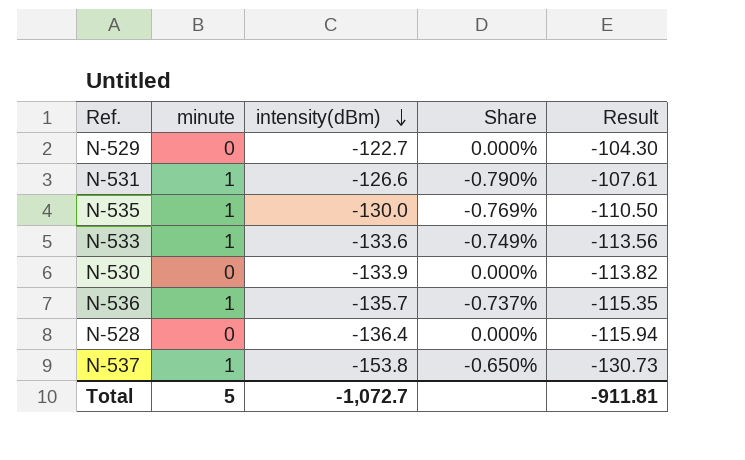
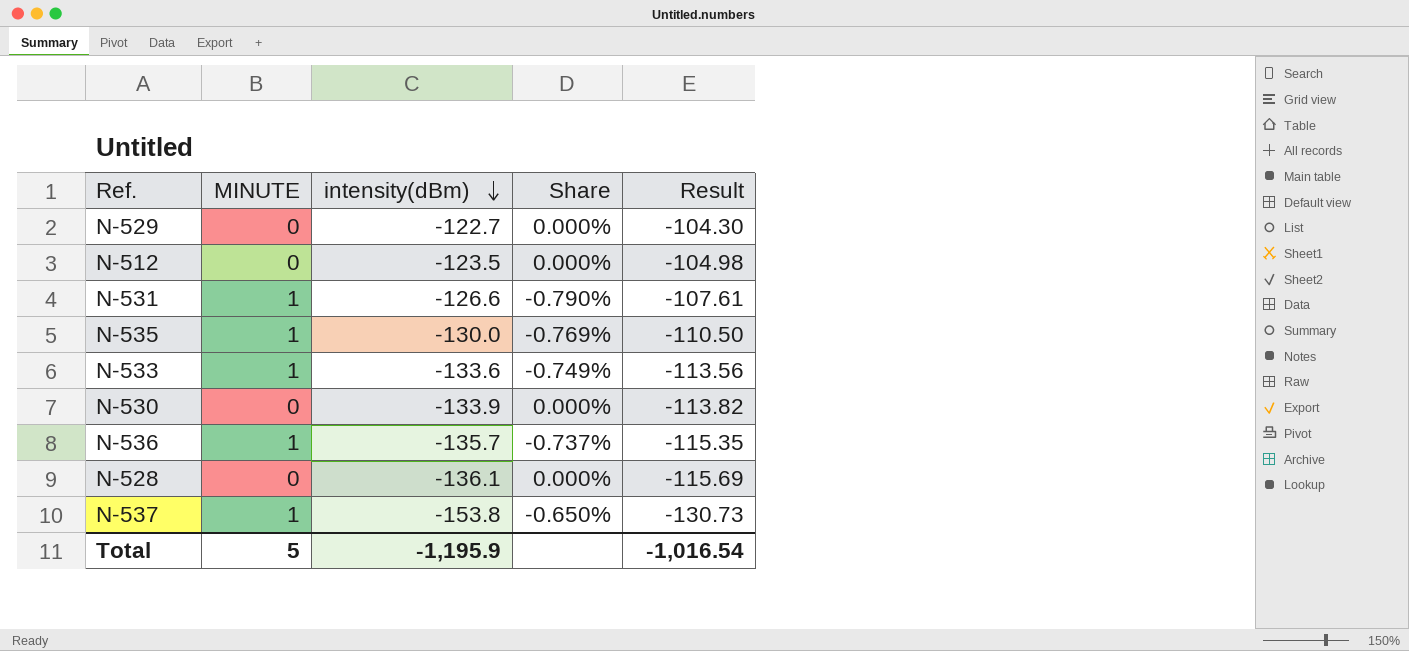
column name: minute -> MINUTE
row N-512: none -> 0 | -123.5 | 0.000% | -104.98
N-528 | intensity(dBm): -136.4 -> -136.1
N-528 | Result: -115.94 -> -115.69
Total | intensity(dBm): -1,072.7 -> -1,195.9
Total | Result: -911.81 -> -1,016.54

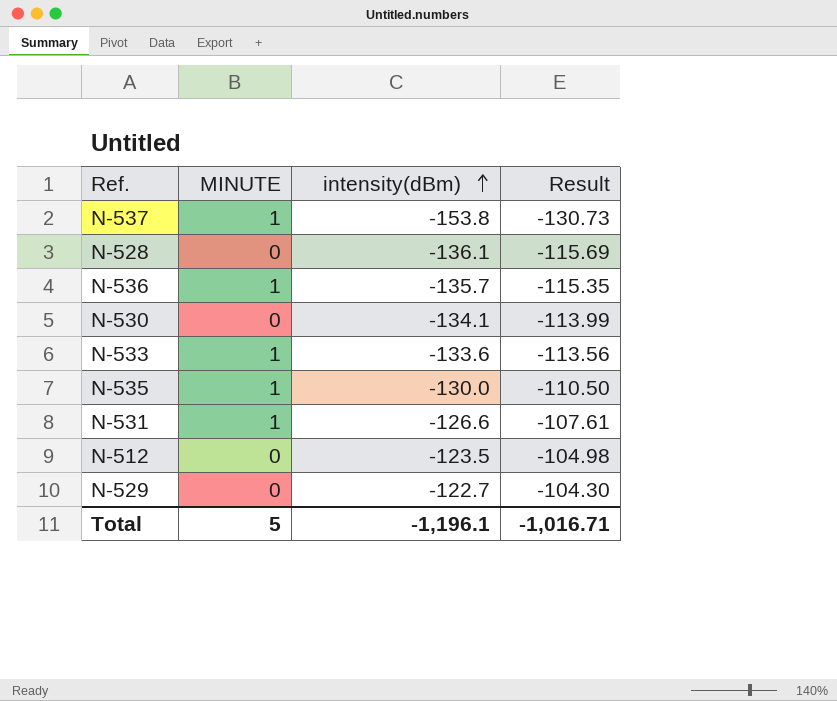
row order: intensity(dBm) descending -> intensity(dBm) ascending
column Share | formula: [MINUTE] / [intensity(dBm)] -> none
N-530 | intensity(dBm): -133.9 -> -134.1
N-530 | Result: -113.82 -> -113.99
Total | intensity(dBm): -1,195.9 -> -1,196.1
Total | Result: -1,016.54 -> -1,016.71

